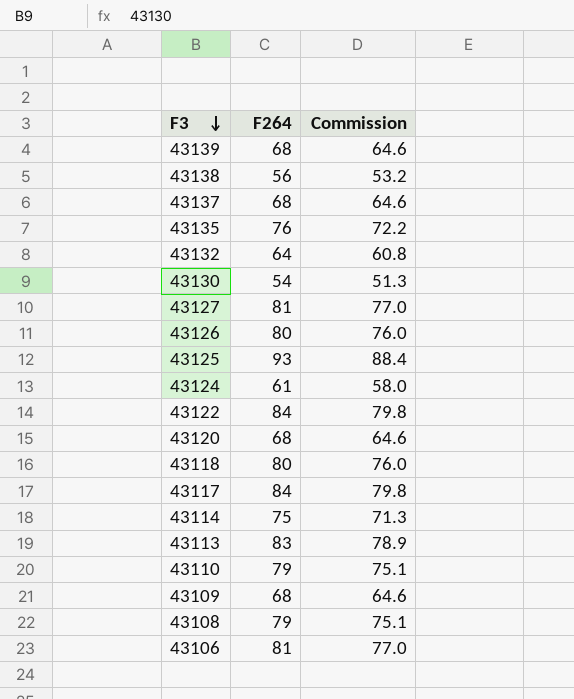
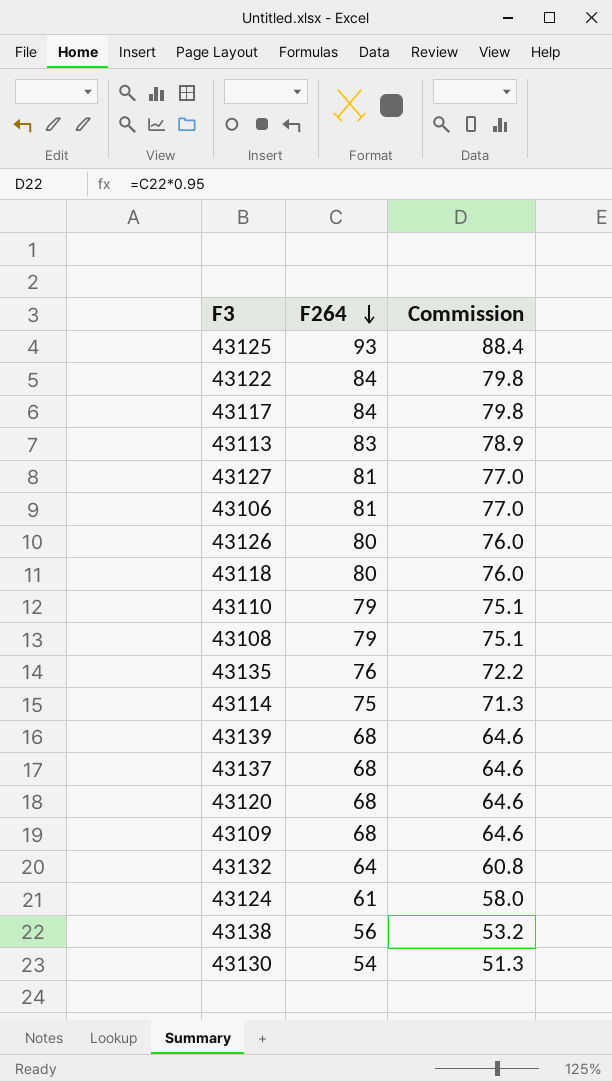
row order: F3 descending -> F264 descending

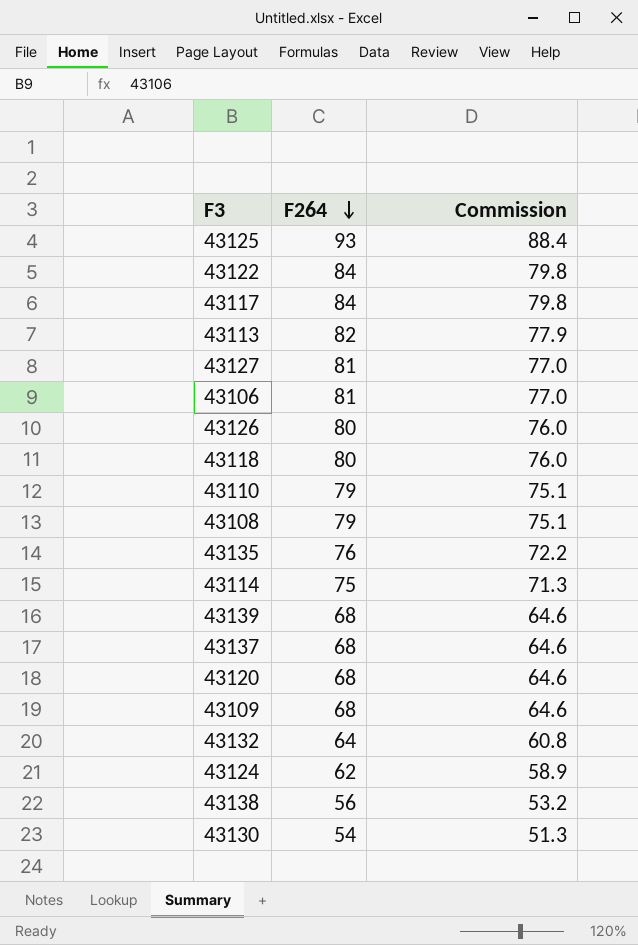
43113 | F264: 83 -> 82
43113 | Commission: 78.9 -> 77.9
43124 | F264: 61 -> 62
43124 | Commission: 58.0 -> 58.9

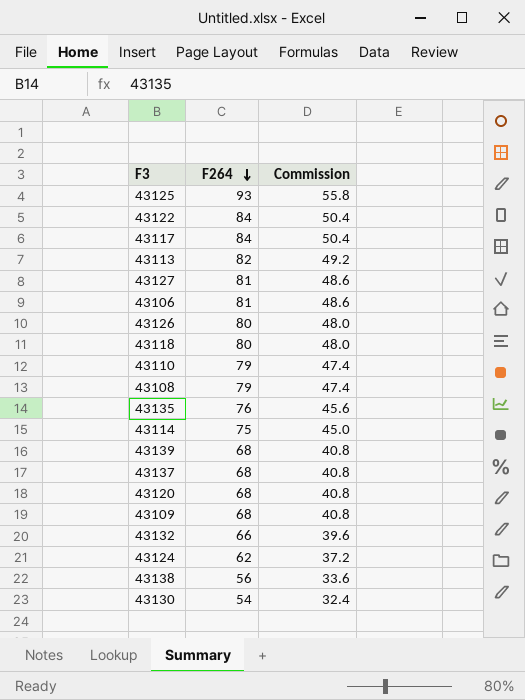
column Commission | formula: [F264] * 0.95 -> [F264] * 0.6
43132 | F264: 64 -> 66

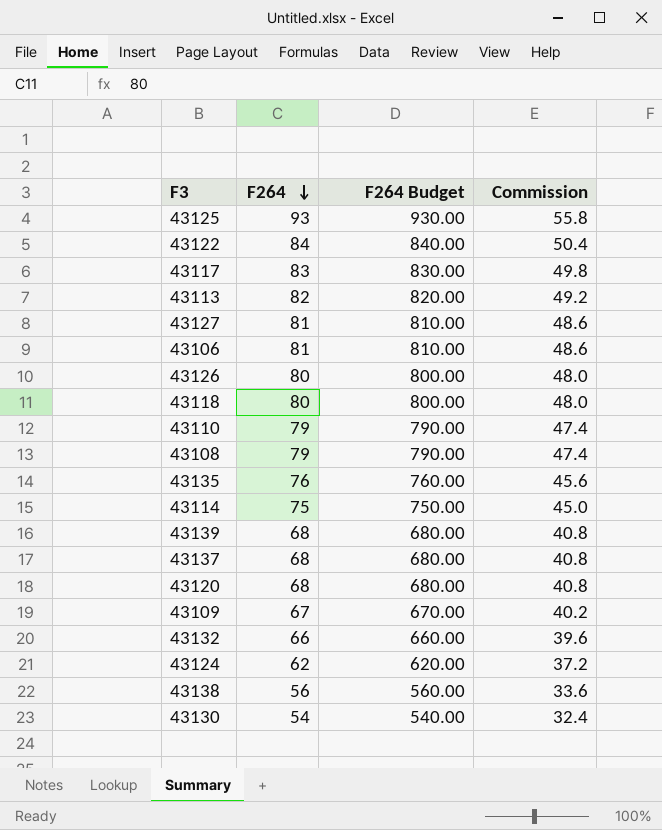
column F264 Budget | formula: none -> [F264] * 10
43117 | F264: 84 -> 83
43117 | Commission: 50.4 -> 49.8
43109 | F264: 68 -> 67
43109 | Commission: 40.8 -> 40.2

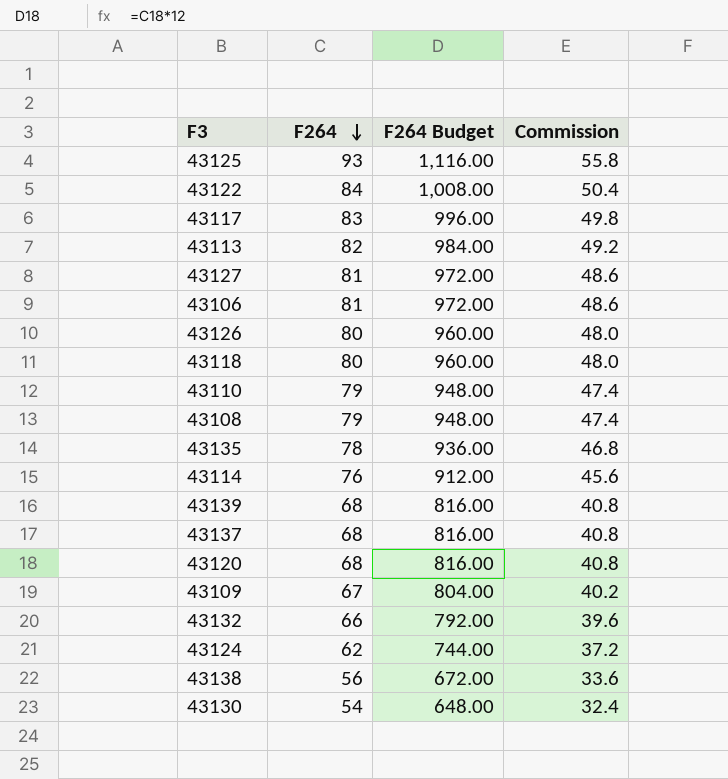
column F264 Budget | formula: [F264] * 10 -> [F264] * 12
43135 | F264: 76 -> 78
43135 | Commission: 45.6 -> 46.8
43114 | F264: 75 -> 76
43114 | Commission: 45.0 -> 45.6

